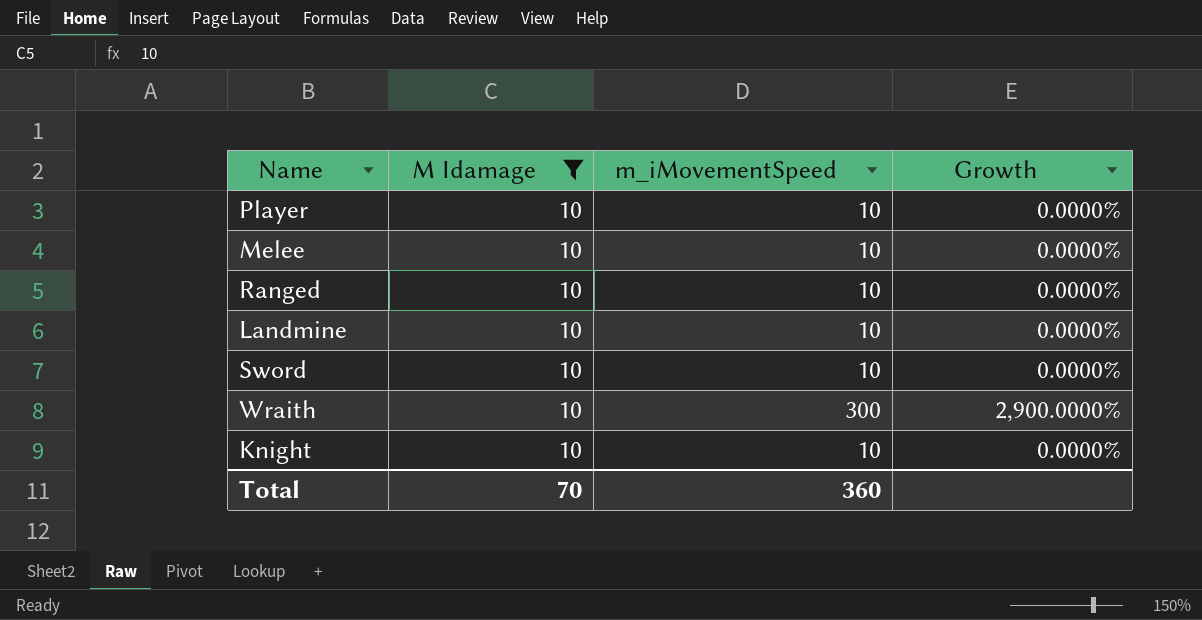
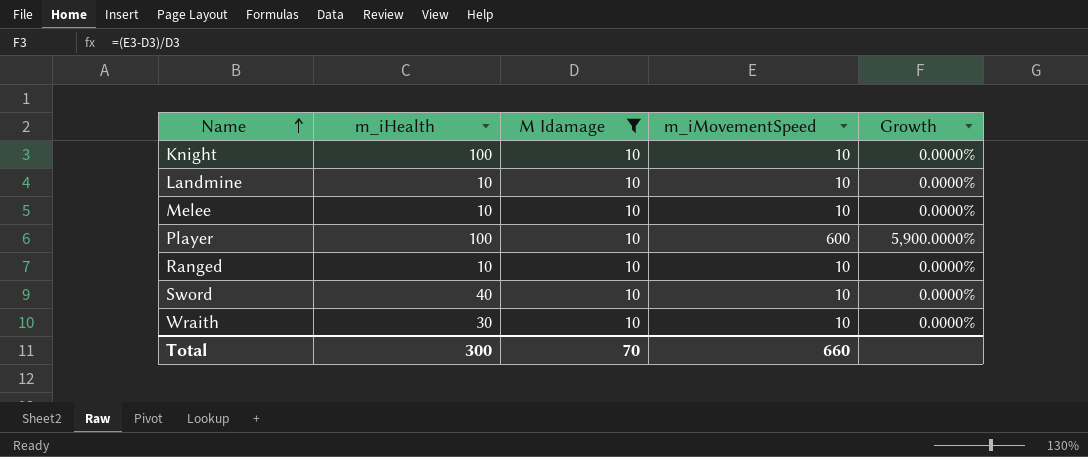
row order: none -> Name ascending
column m_iHealth | position: none -> 2
Player | m_iMovementSpeed: 10 -> 600
Player | Growth: 0.0000% -> 5,900.0000%
Wraith | m_iMovementSpeed: 300 -> 10
Wraith | Growth: 2,900.0000% -> 0.0000%
Total | m_iMovementSpeed: 360 -> 660

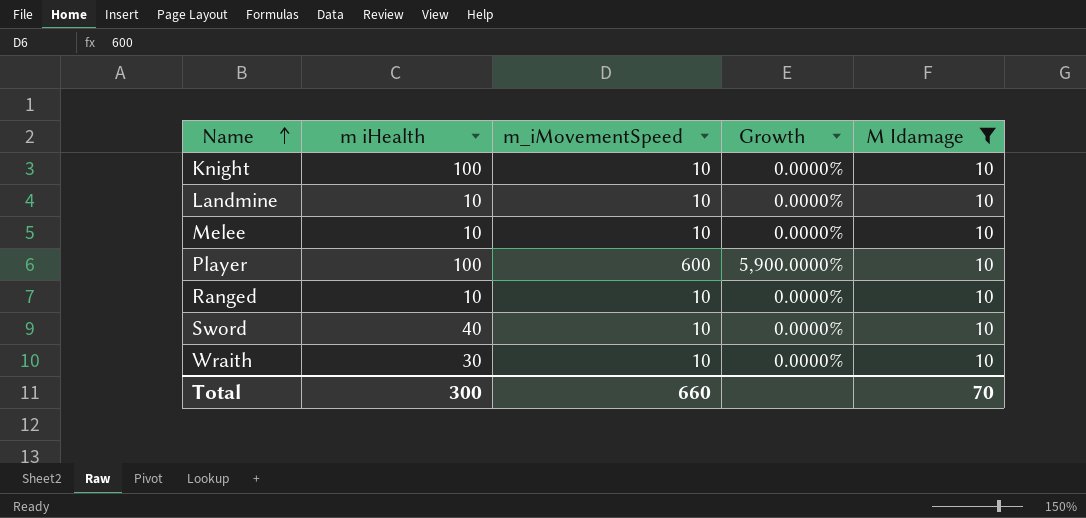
column name: m_iHealth -> m iHealth
column M Idamage | position: 3 -> 5

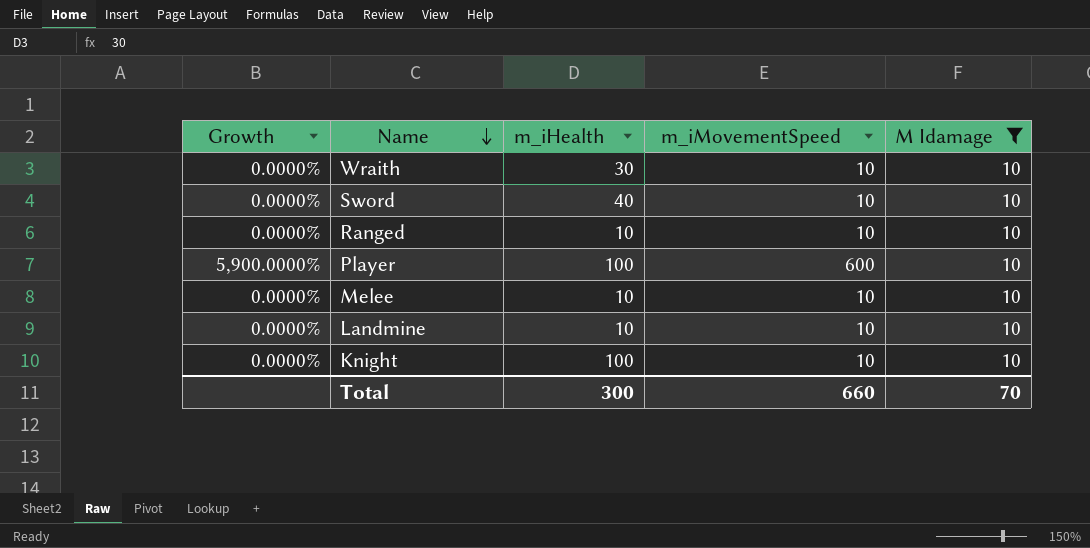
row order: Name ascending -> Name descending
column Growth | position: 4 -> 1
column name: m iHealth -> m_iHealth

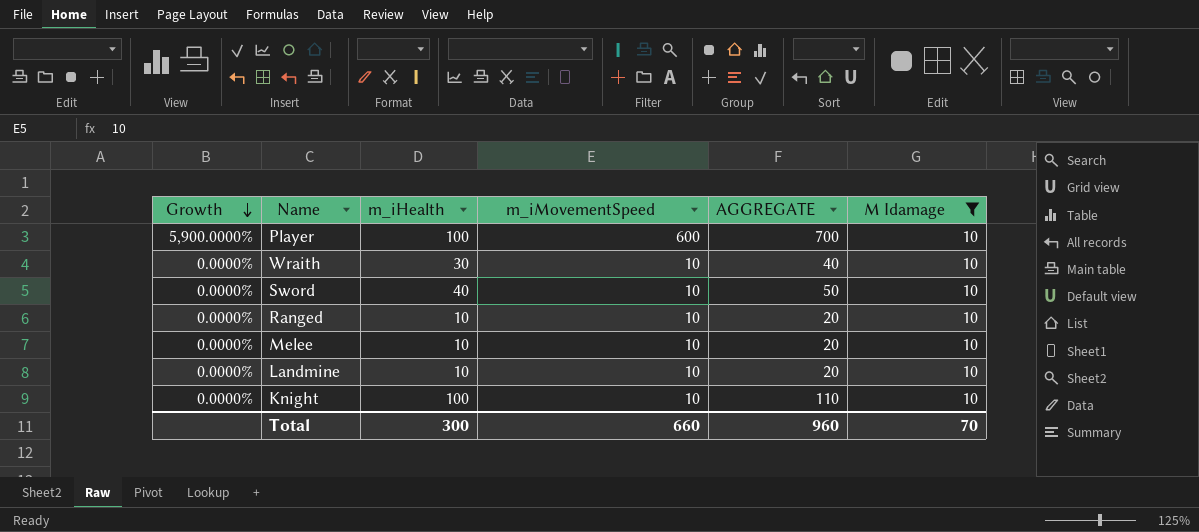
row order: Name descending -> Growth descending
column AGGREGATE | formula: none -> [m_iHealth] + [m_iMovementSpeed]

